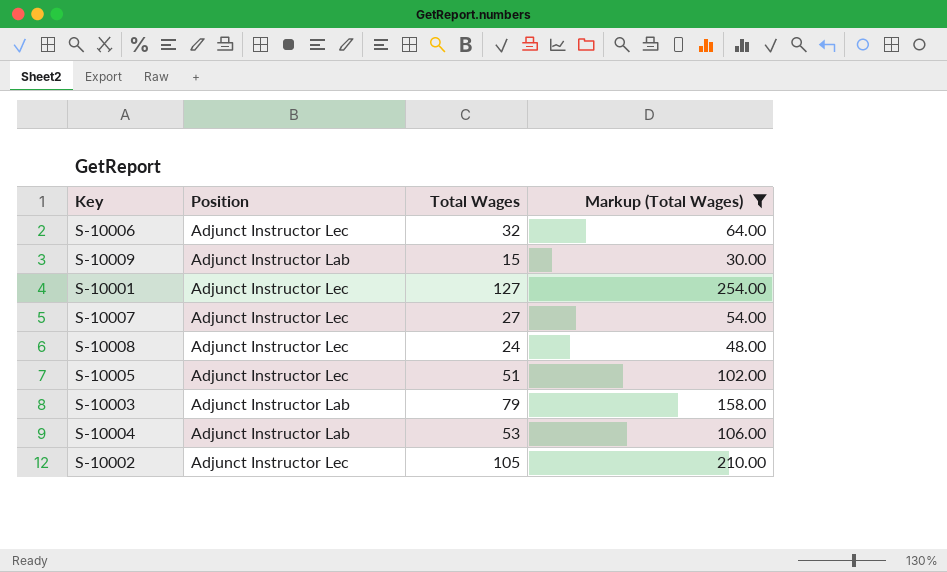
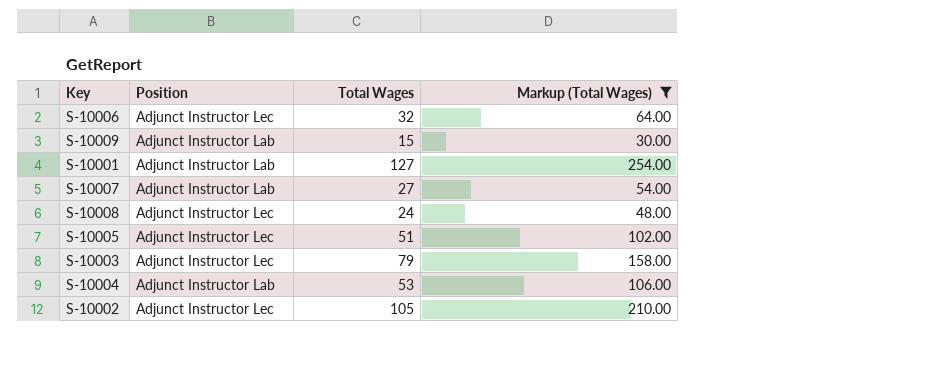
S-10001 | Position: Adjunct Instructor Lec -> Adjunct Instructor Lab
S-10007 | Position: Adjunct Instructor Lec -> Adjunct Instructor Lab
S-10003 | Position: Adjunct Instructor Lab -> Adjunct Instructor Lec

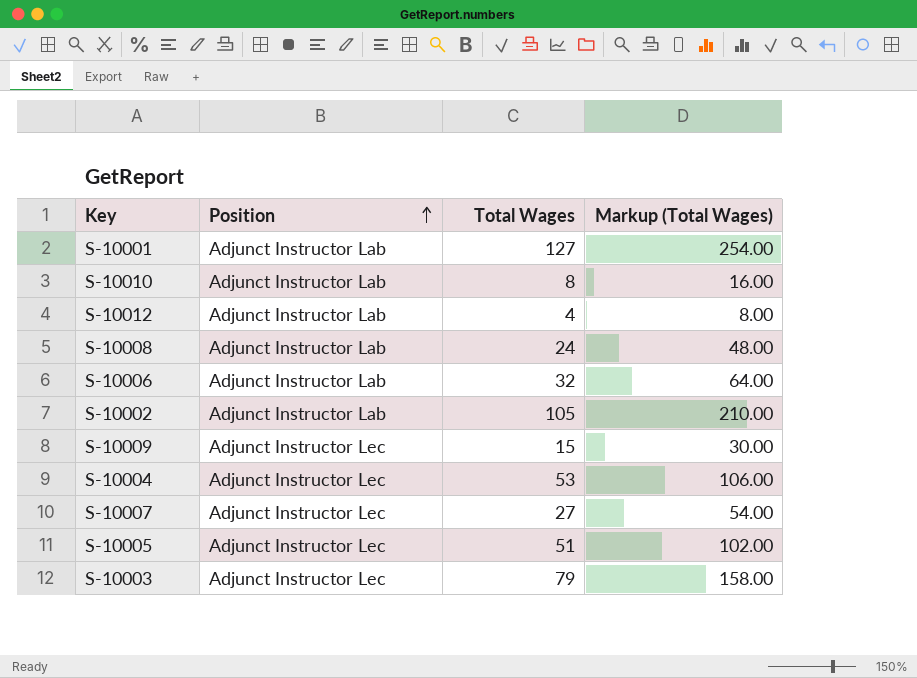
filter: Markup (Total Wages) >= 30.00 -> none
row order: none -> Position ascending
S-10008 | Position: Adjunct Instructor Lec -> Adjunct Instructor Lab
S-10006 | Position: Adjunct Instructor Lec -> Adjunct Instructor Lab
S-10002 | Position: Adjunct Instructor Lec -> Adjunct Instructor Lab
S-10009 | Position: Adjunct Instructor Lab -> Adjunct Instructor Lec
S-10004 | Position: Adjunct Instructor Lab -> Adjunct Instructor Lec
S-10007 | Position: Adjunct Instructor Lab -> Adjunct Instructor Lec

